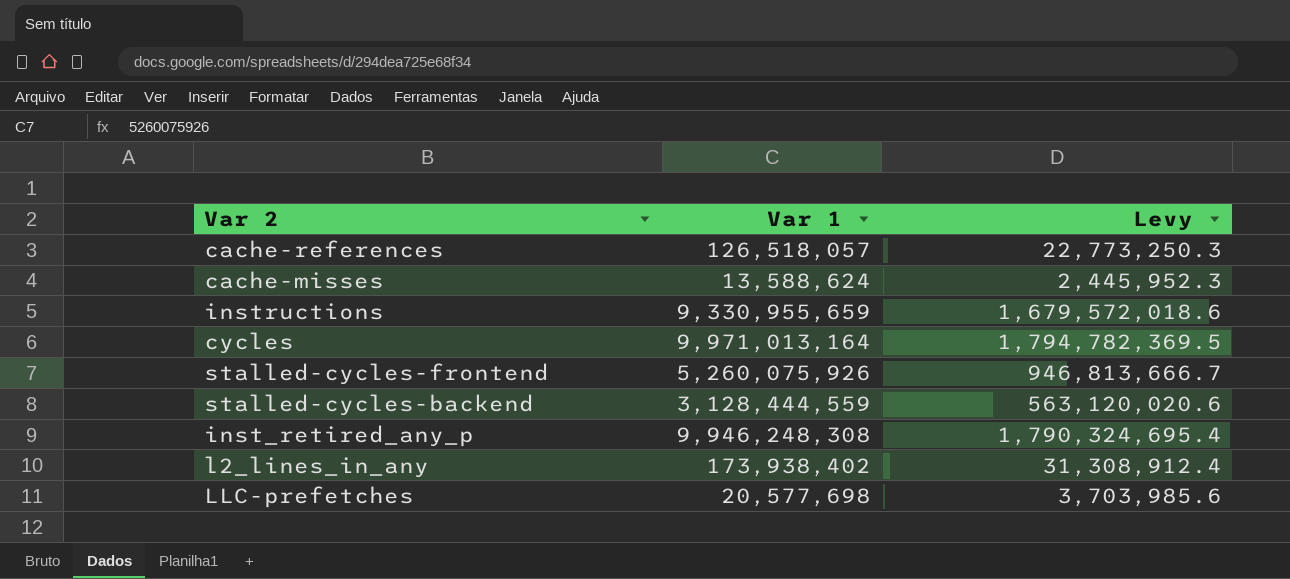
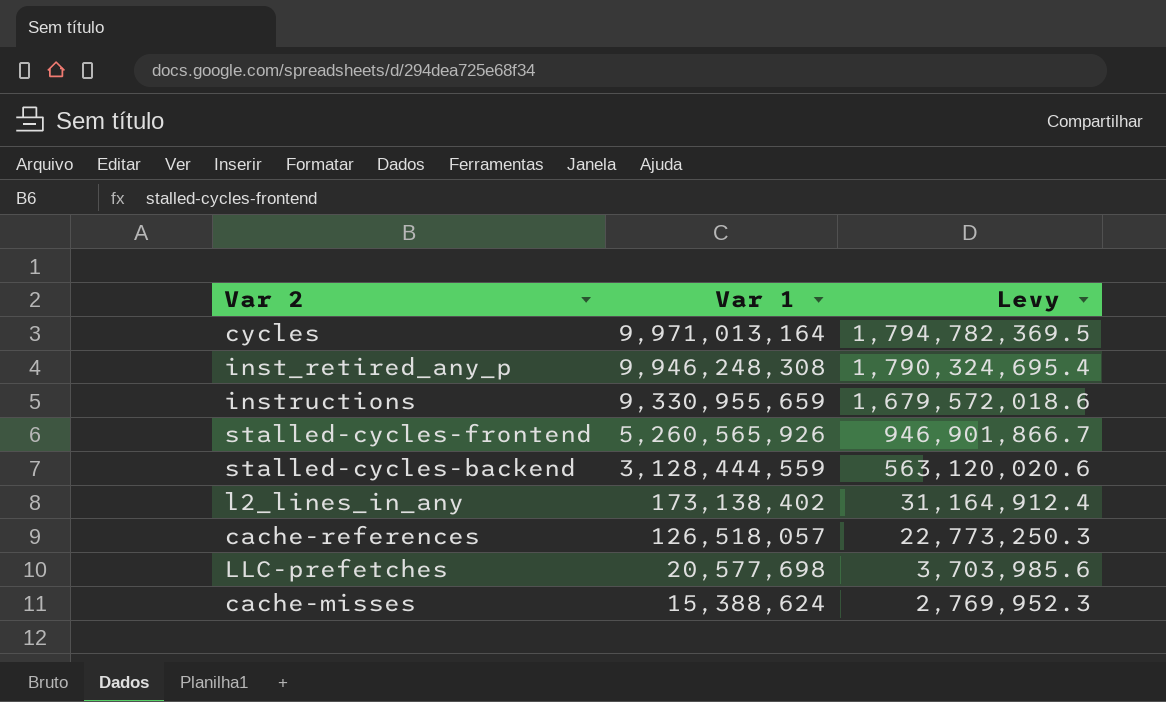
row order: none -> Var 1 descending
stalled-cycles-frontend | Var 1: 5,260,075,926 -> 5,260,565,926
stalled-cycles-frontend | Levy: 946,813,666.7 -> 946,901,866.7
l2_lines_in_any | Var 1: 173,938,402 -> 173,138,402
l2_lines_in_any | Levy: 31,308,912.4 -> 31,164,912.4
cache-misses | Var 1: 13,588,624 -> 15,388,624
cache-misses | Levy: 2,445,952.3 -> 2,769,952.3

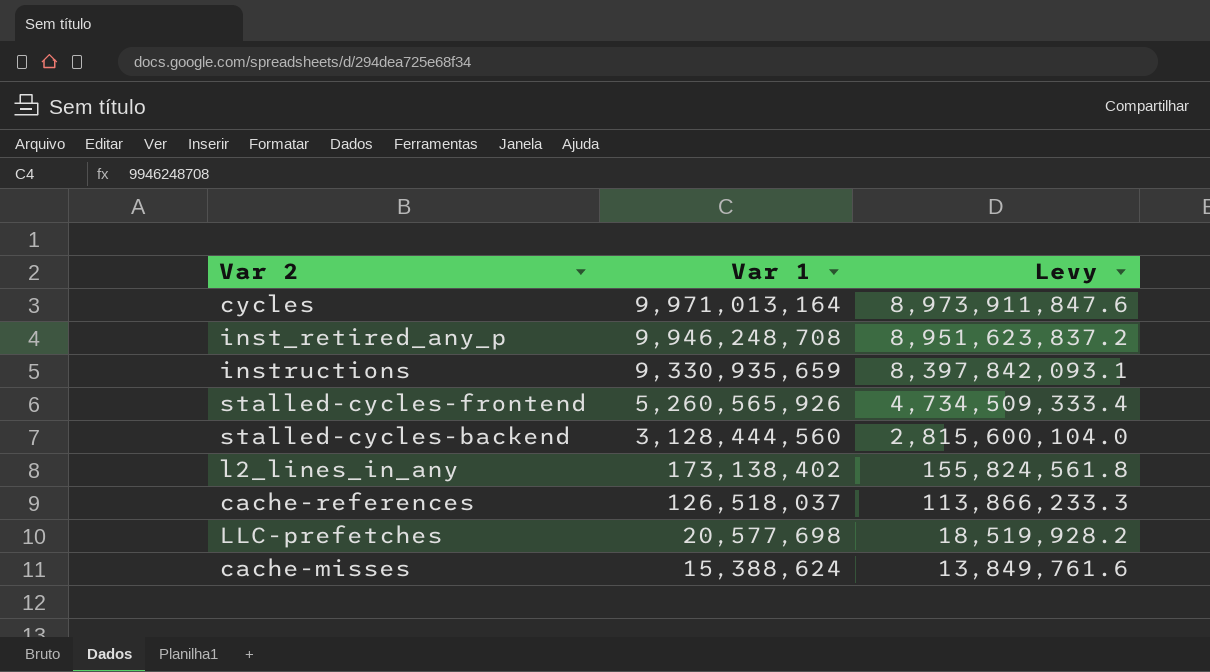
column Levy | formula: [Var 1] * 0.18 -> [Var 1] * 0.9
inst_retired_any_p | Var 1: 9,946,248,308 -> 9,946,248,708
instructions | Var 1: 9,330,955,659 -> 9,330,935,659
stalled-cycles-backend | Var 1: 3,128,444,559 -> 3,128,444,560
cache-references | Var 1: 126,518,057 -> 126,518,037

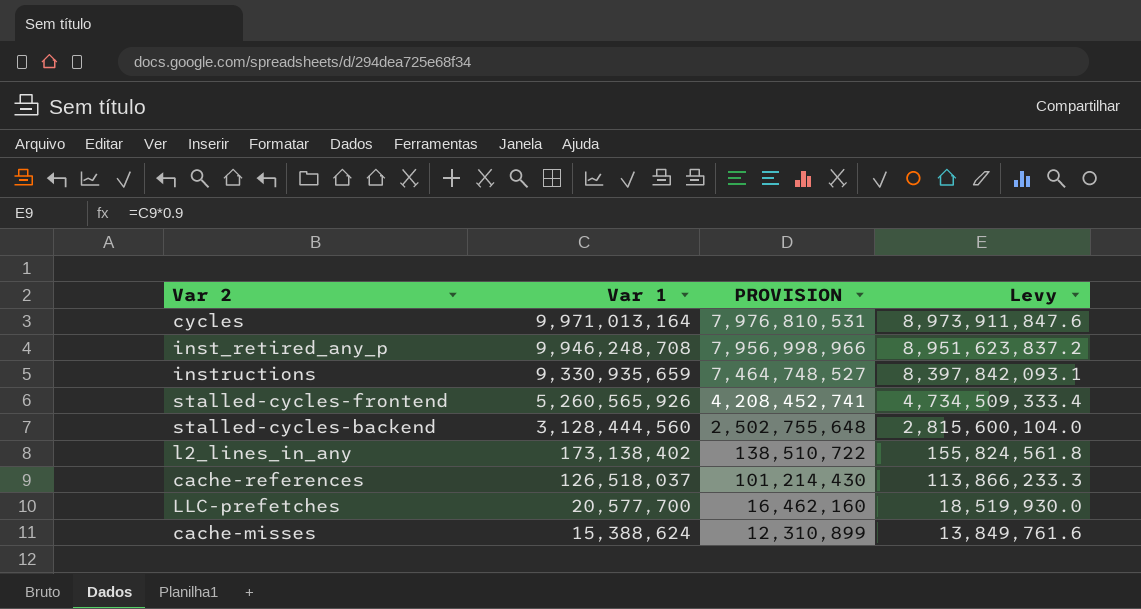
column PROVISION | formula: none -> [Var 1] * 0.8
LLC-prefetches | Var 1: 20,577,698 -> 20,577,700
LLC-prefetches | Levy: 18,519,928.2 -> 18,519,930.0

